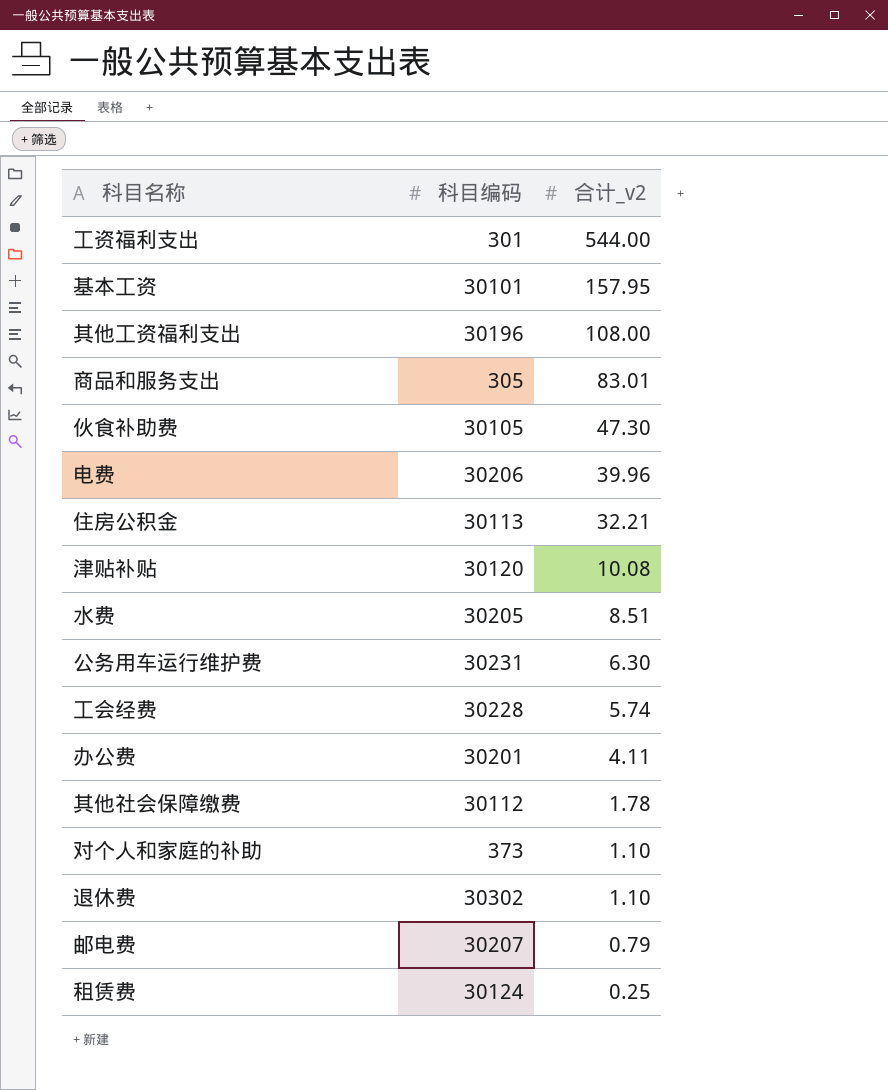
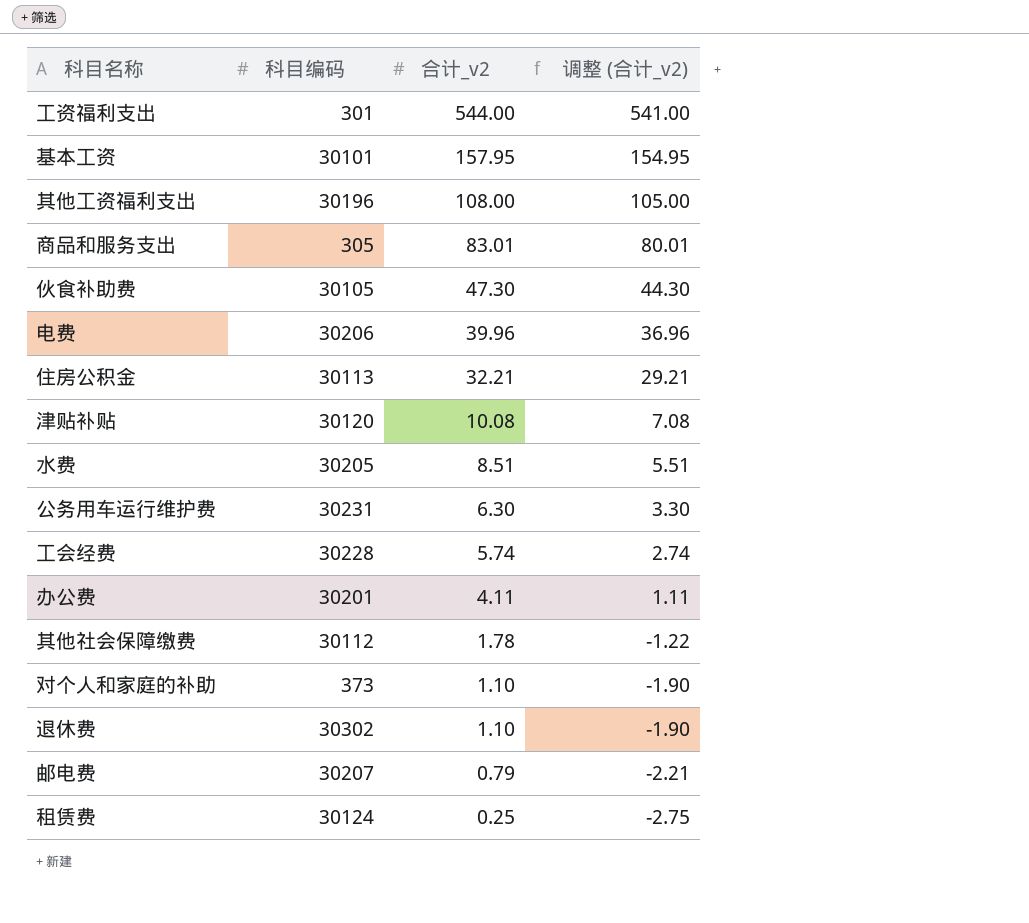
column 调整 (合计_v2) | formula: none -> [合计_v2] - 3

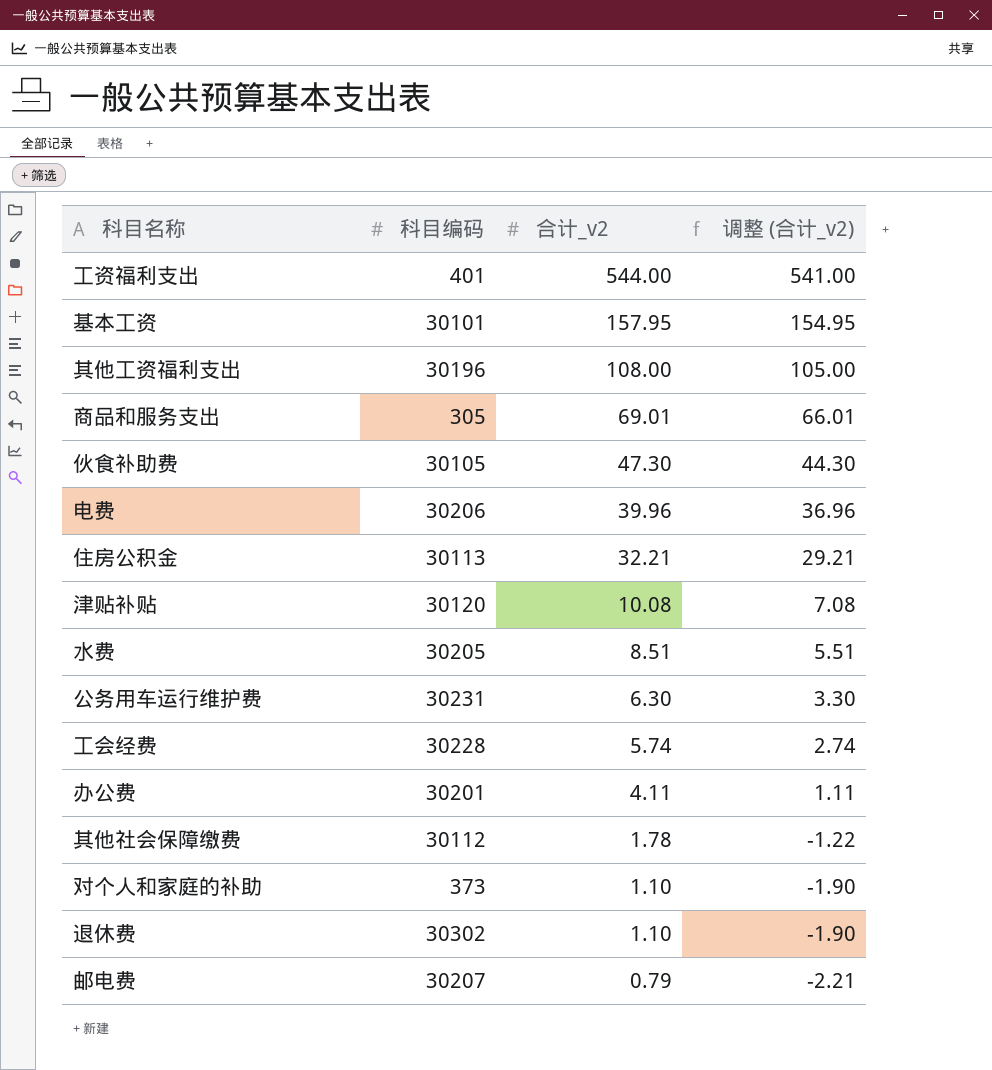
row 租赁费: 30124 | 0.25 | -2.75 -> none
工资福利支出 | 科目编码: 301 -> 401
商品和服务支出 | 合计_v2: 83.01 -> 69.01
商品和服务支出 | 调整 (合计_v2): 80.01 -> 66.01

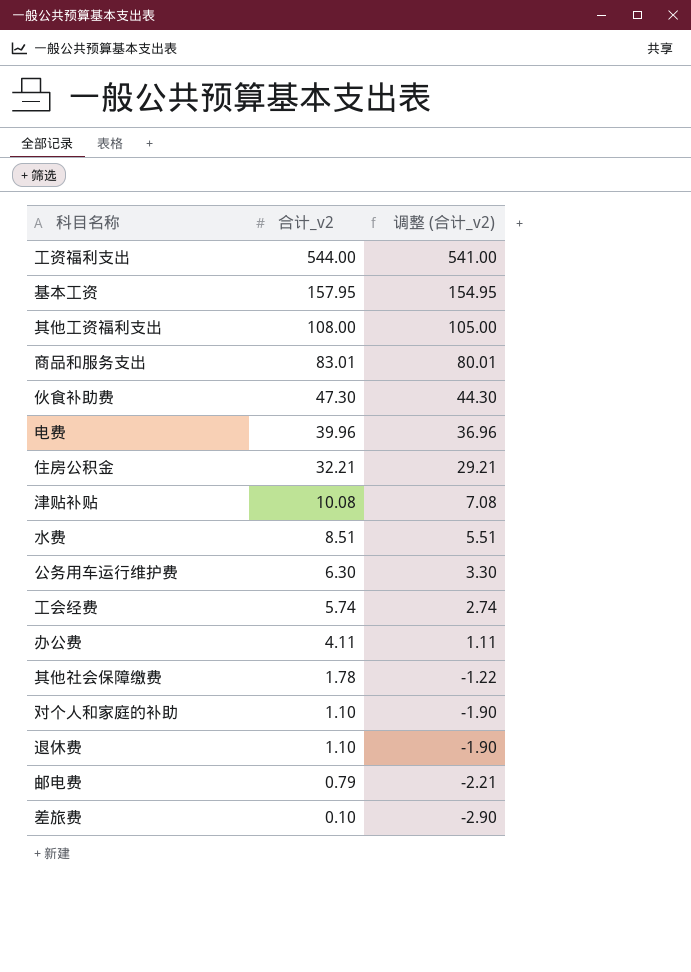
column 科目编码 | position: 2 -> none
商品和服务支出 | 合计_v2: 69.01 -> 83.01
商品和服务支出 | 调整 (合计_v2): 66.01 -> 80.01
row 差旅费: none -> 0.10 | -2.90

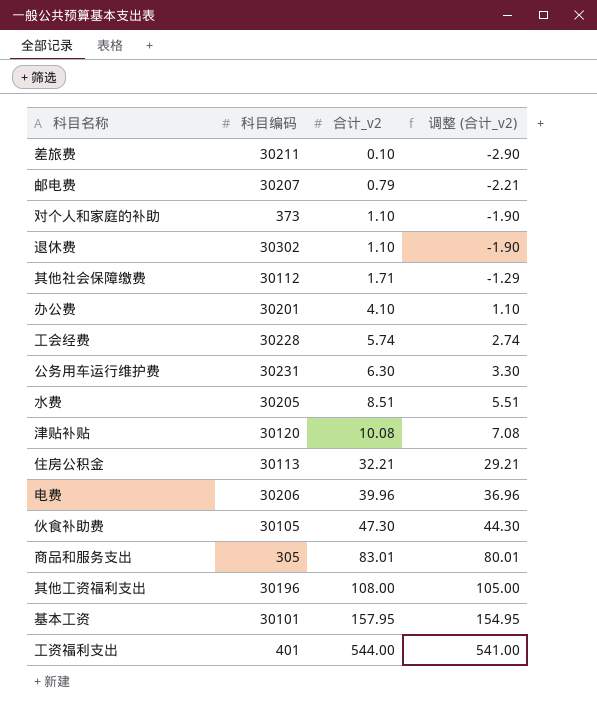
row order: 合计_v2 descending -> 合计_v2 ascending
column 科目编码 | position: none -> 2
其他社会保障缴费 | 合计_v2: 1.78 -> 1.71
其他社会保障缴费 | 调整 (合计_v2): -1.22 -> -1.29
办公费 | 合计_v2: 4.11 -> 4.10
办公费 | 调整 (合计_v2): 1.11 -> 1.10

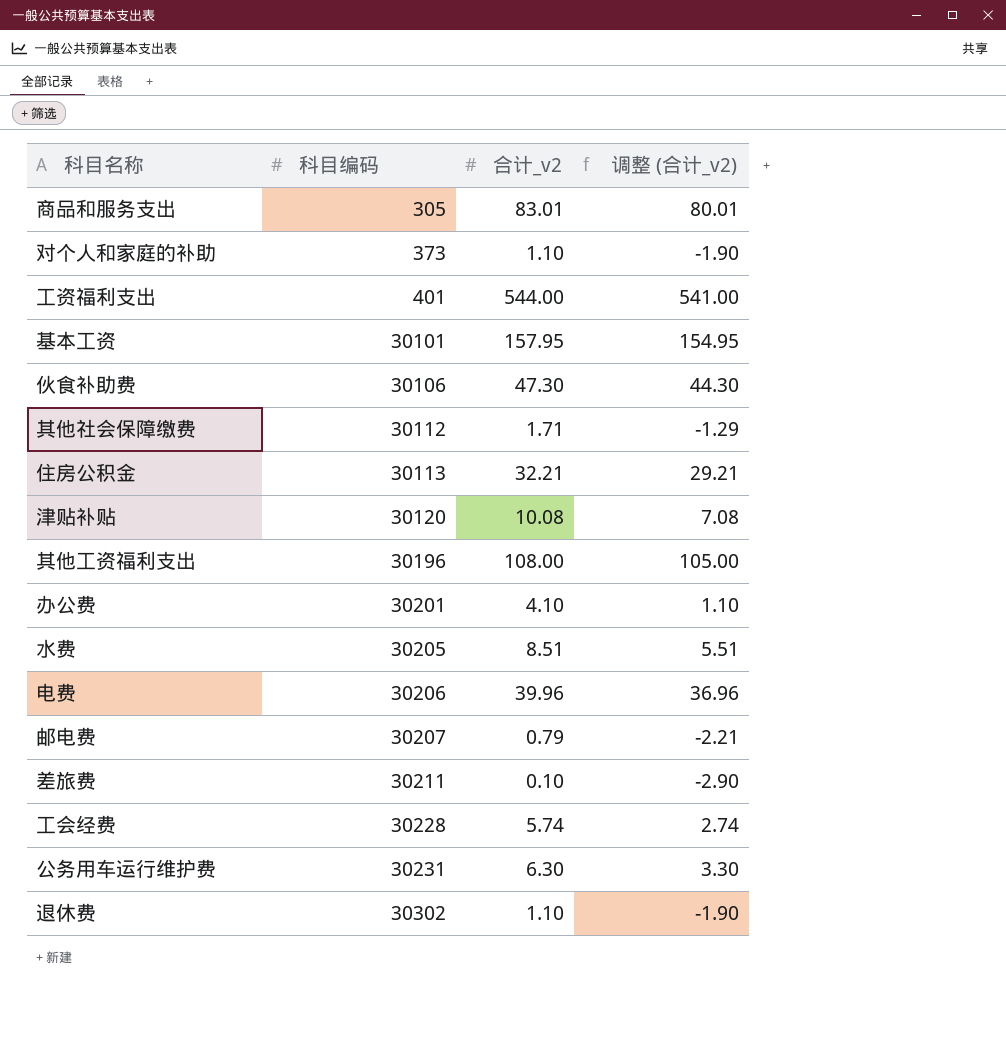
row order: 合计_v2 ascending -> 科目编码 ascending
伙食补助费 | 科目编码: 30105 -> 30106

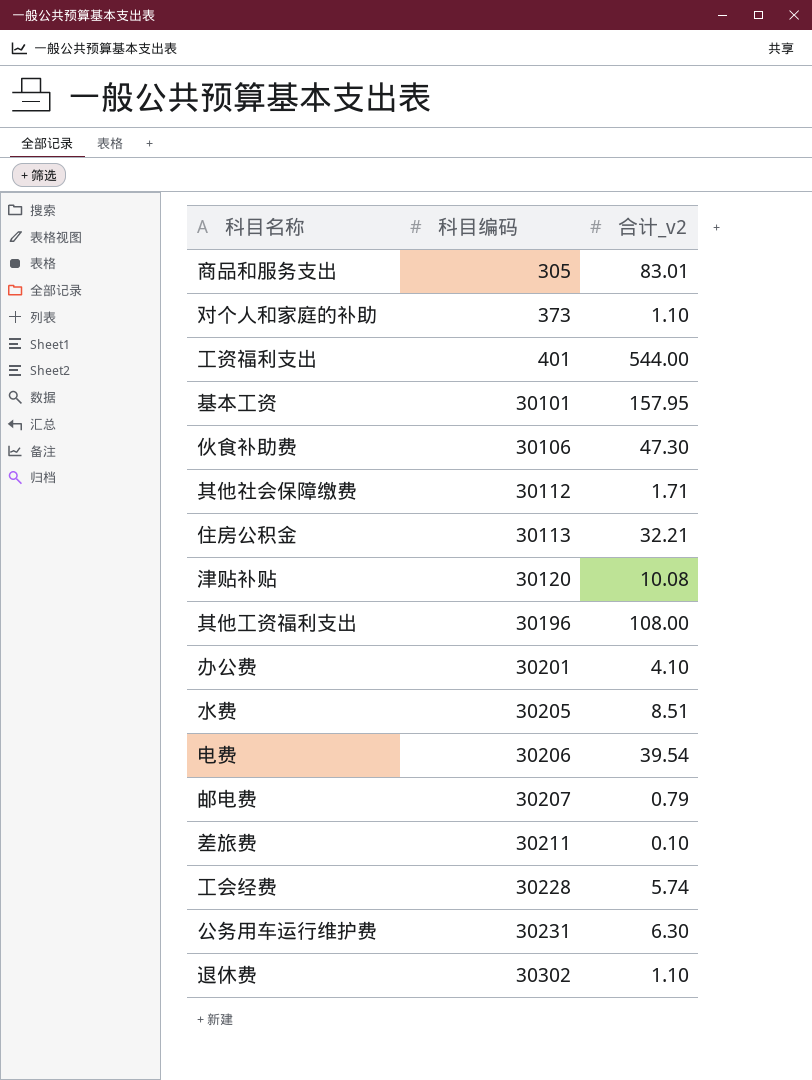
column 调整 (合计_v2) | formula: [合计_v2] - 3 -> none
电费 | 合计_v2: 39.96 -> 39.54

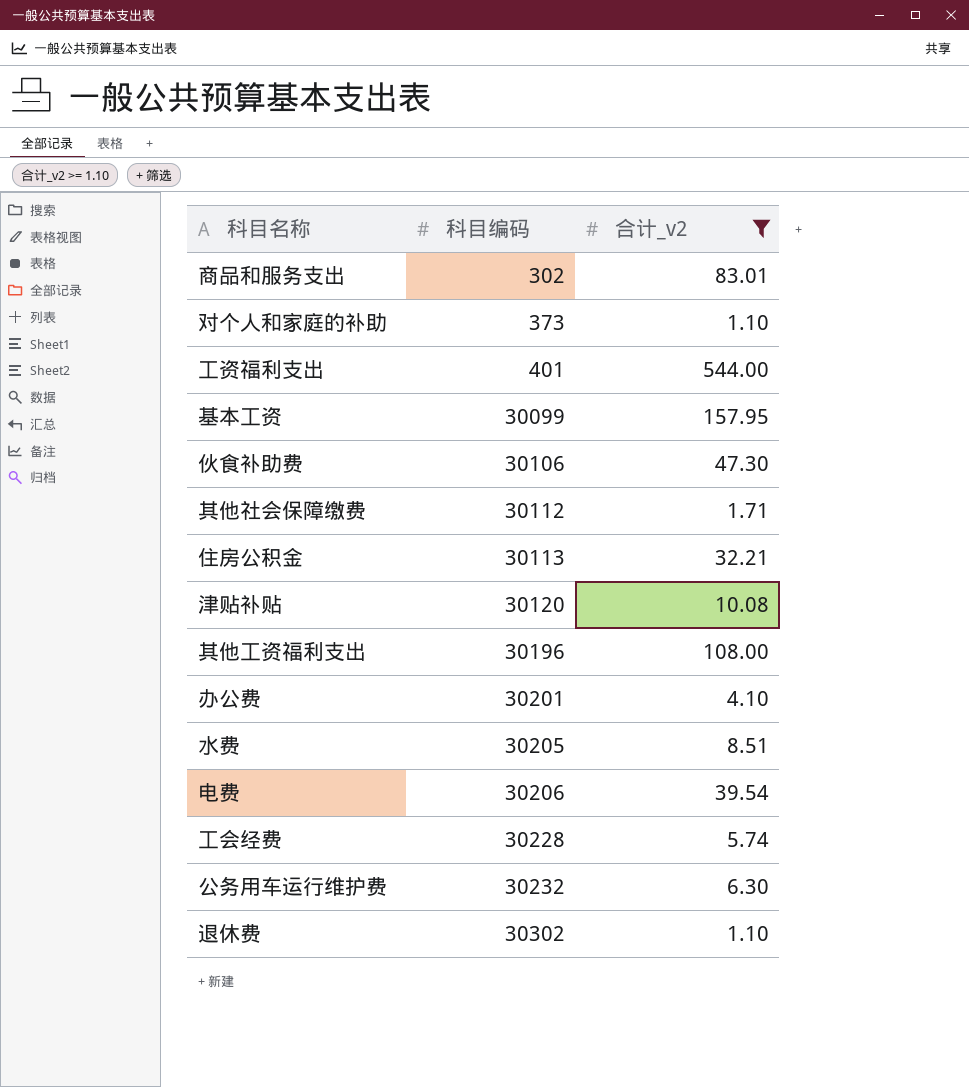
filter: none -> 合计_v2 >= 1.10
商品和服务支出 | 科目编码: 305 -> 302
基本工资 | 科目编码: 30101 -> 30099
公务用车运行维护费 | 科目编码: 30231 -> 30232

